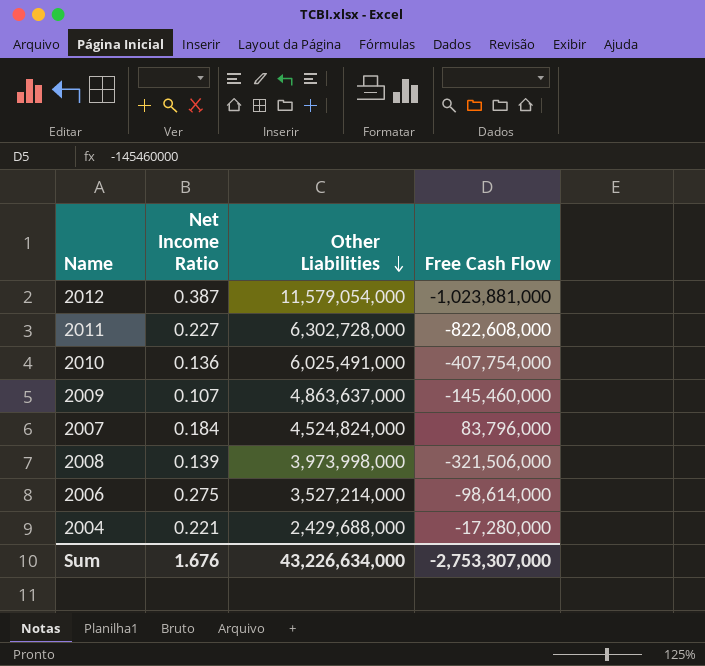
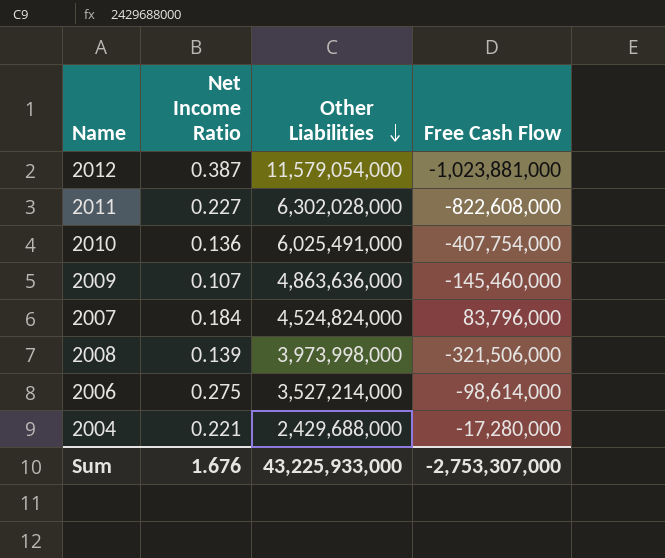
2011 | Other Liabilities: 6,302,728,000 -> 6,302,028,000
2009 | Other Liabilities: 4,863,637,000 -> 4,863,636,000
Sum | Other Liabilities: 43,226,634,000 -> 43,225,933,000

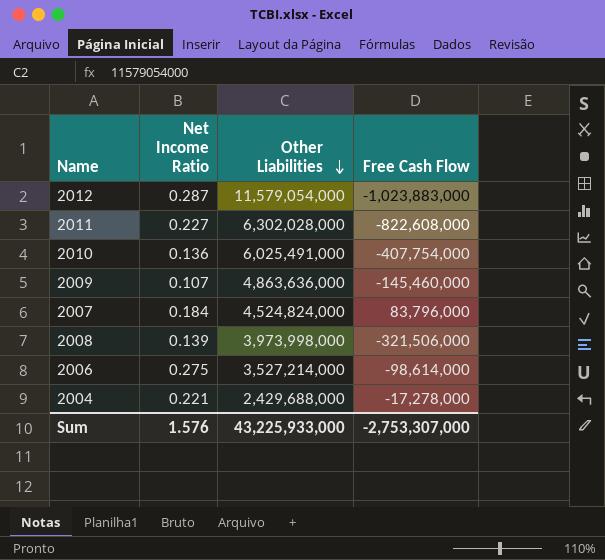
2012 | Net Income Ratio: 0.387 -> 0.287
2012 | Free Cash Flow: -1,023,881,000 -> -1,023,883,000
2004 | Free Cash Flow: -17,280,000 -> -17,278,000
Sum | Net Income Ratio: 1.676 -> 1.576

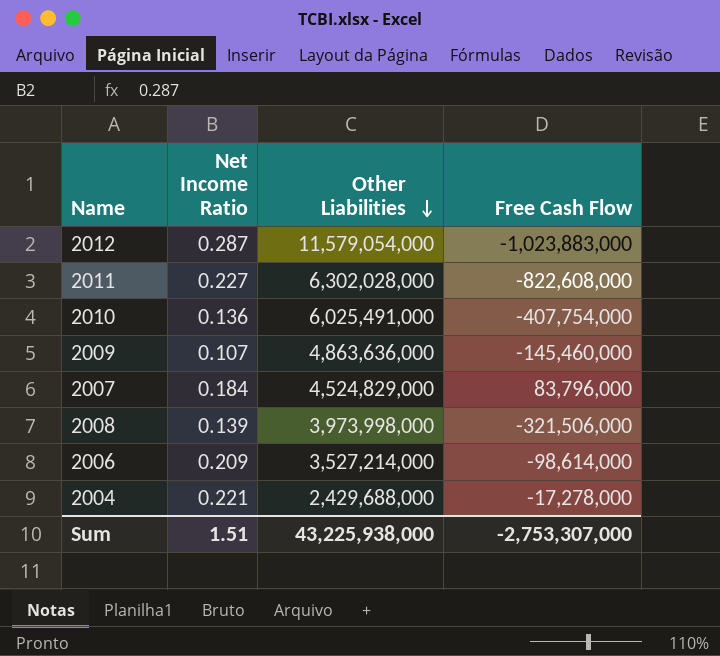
2007 | Other Liabilities: 4,524,824,000 -> 4,524,829,000
2006 | Net Income Ratio: 0.275 -> 0.209
Sum | Net Income Ratio: 1.576 -> 1.51
Sum | Other Liabilities: 43,225,933,000 -> 43,225,938,000

